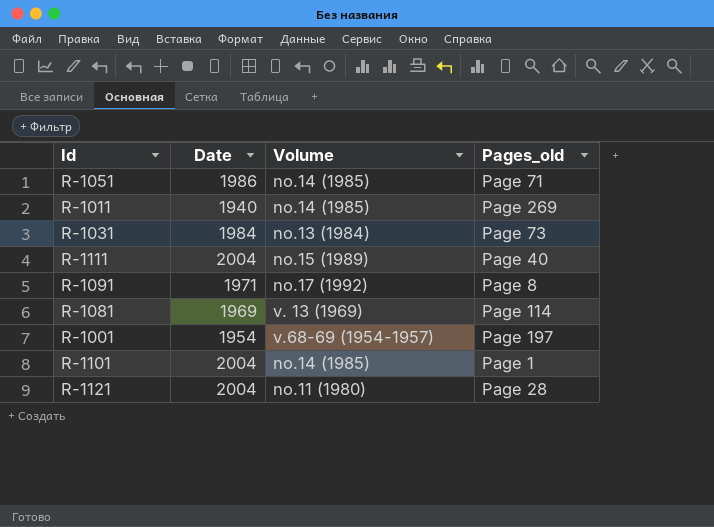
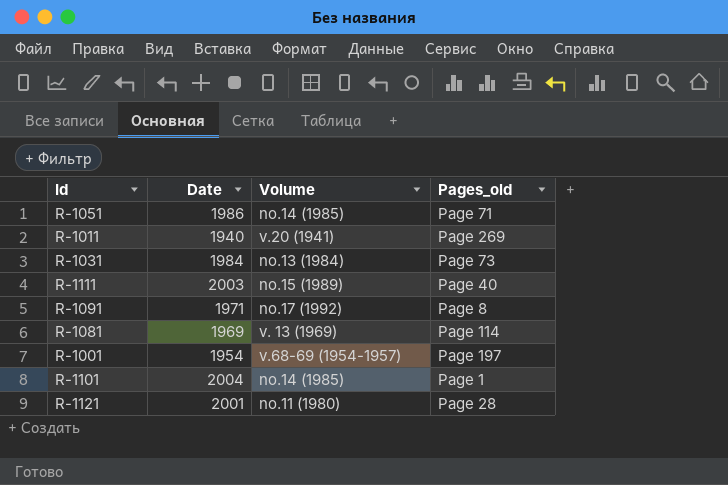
R-1011 | Volume: no.14 (1985) -> v.20 (1941)
R-1111 | Date: 2004 -> 2003
R-1121 | Date: 2004 -> 2001

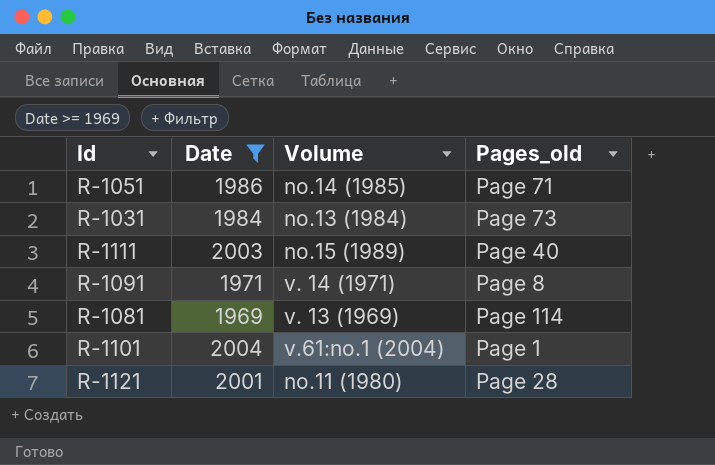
filter: none -> Date >= 1969
R-1091 | Volume: no.17 (1992) -> v. 14 (1971)
R-1101 | Volume: no.14 (1985) -> v.61:no.1 (2004)

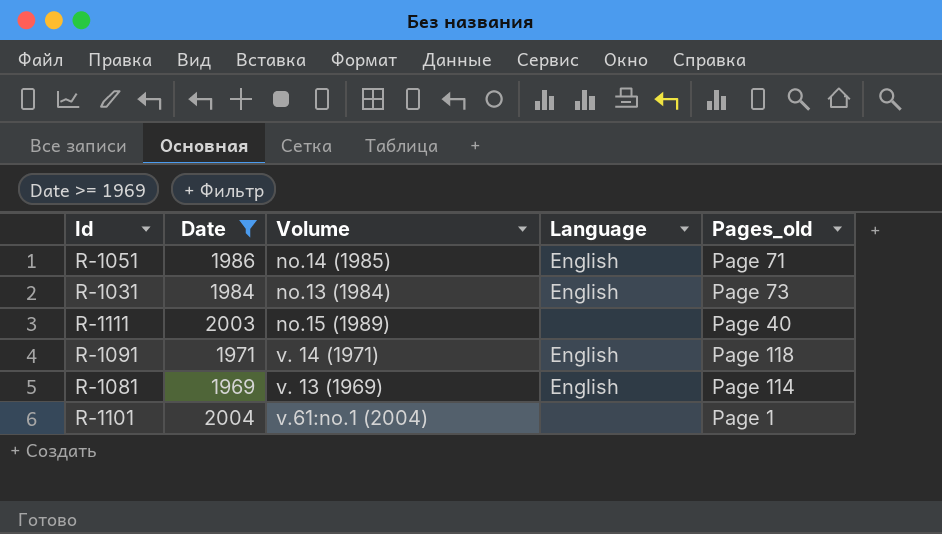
column Language | position: none -> 4
row R-1121: 2001 | no.11 (1980) | Page 28 -> none
R-1091 | Pages_old: Page 8 -> Page 118

